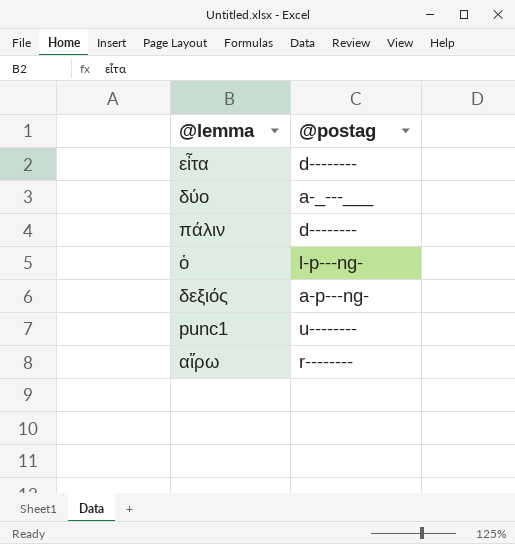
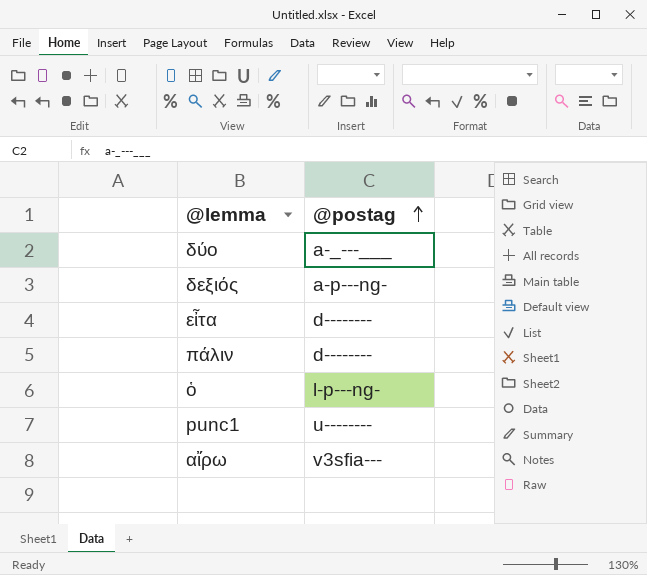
row order: none -> @postag ascending
αἴρω | @postag: r-------- -> v3sfia---

